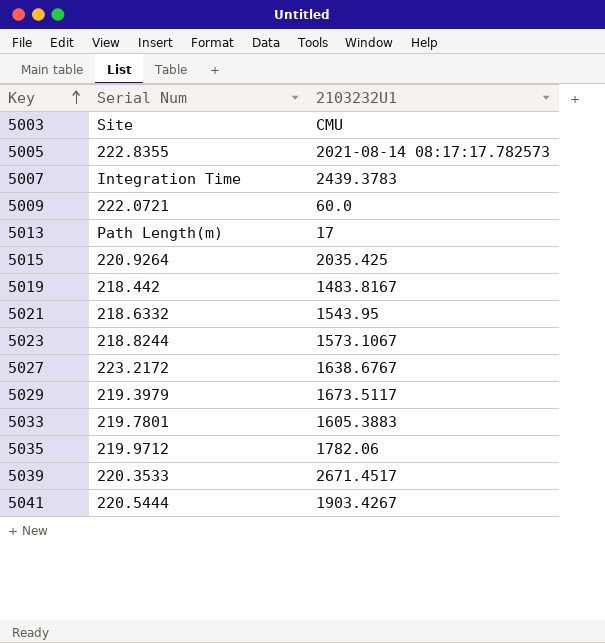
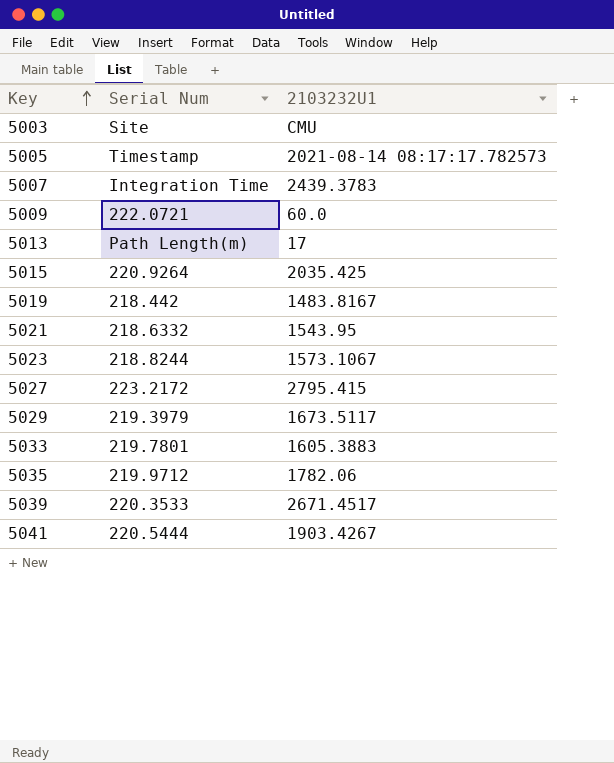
5005 | Serial Num: 222.8355 -> Timestamp
5027 | 2103232U1: 1638.6767 -> 2795.415

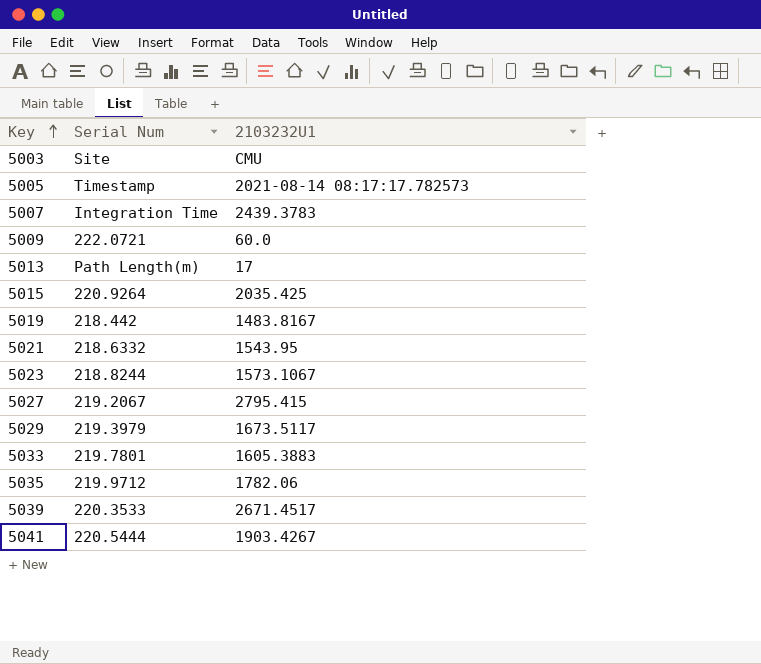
5027 | Serial Num: 223.2172 -> 219.2067

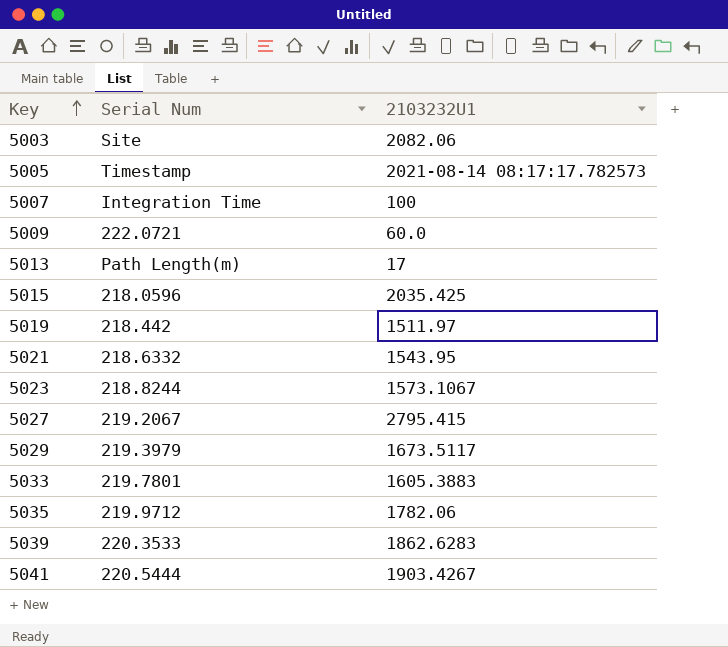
5003 | 2103232U1: CMU -> 2082.06
5007 | 2103232U1: 2439.3783 -> 100
5015 | Serial Num: 220.9264 -> 218.0596
5019 | 2103232U1: 1483.8167 -> 1511.97
5039 | 2103232U1: 2671.4517 -> 1862.6283

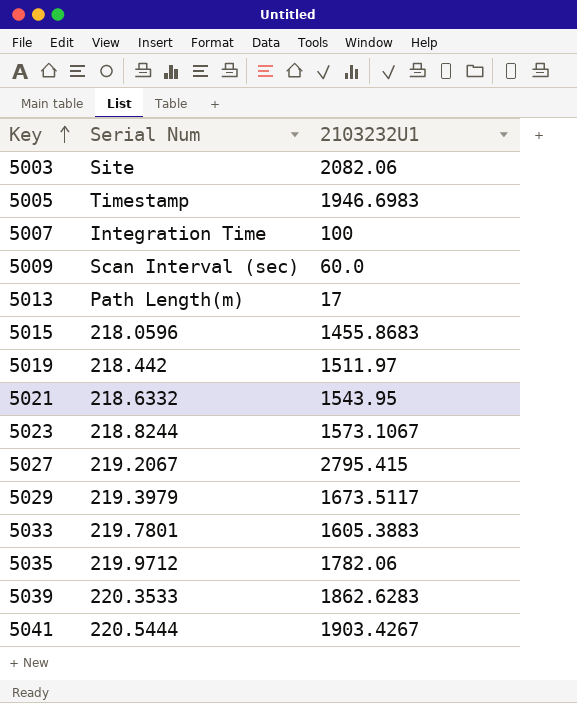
5005 | 2103232U1: 2021-08-14 08:17:17.782573 -> 1946.6983
5009 | Serial Num: 222.0721 -> Scan Interval (sec)
5015 | 2103232U1: 2035.425 -> 1455.8683

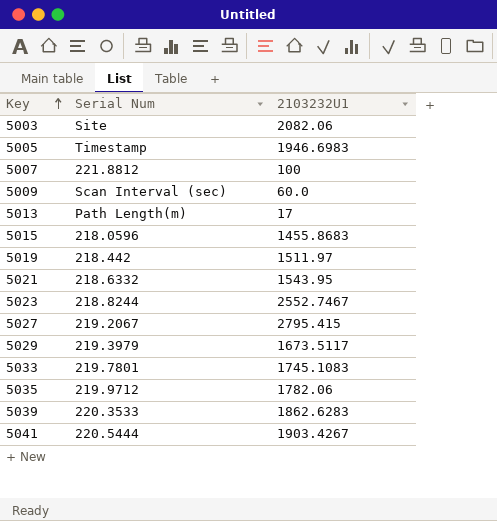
5007 | Serial Num: Integration Time -> 221.8812
5023 | 2103232U1: 1573.1067 -> 2552.7467
5033 | 2103232U1: 1605.3883 -> 1745.1083

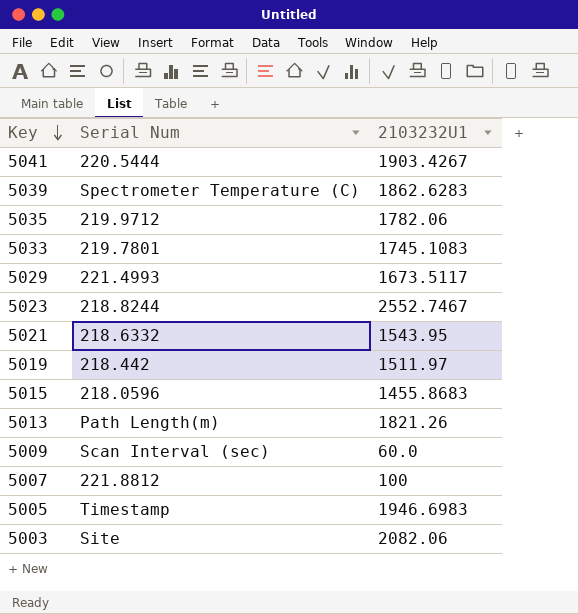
row order: Key ascending -> Key descending
row 5027: 219.2067 | 2795.415 -> none
5039 | Serial Num: 220.3533 -> Spectrometer Temperature (C)
5029 | Serial Num: 219.3979 -> 221.4993
5013 | 2103232U1: 17 -> 1821.26

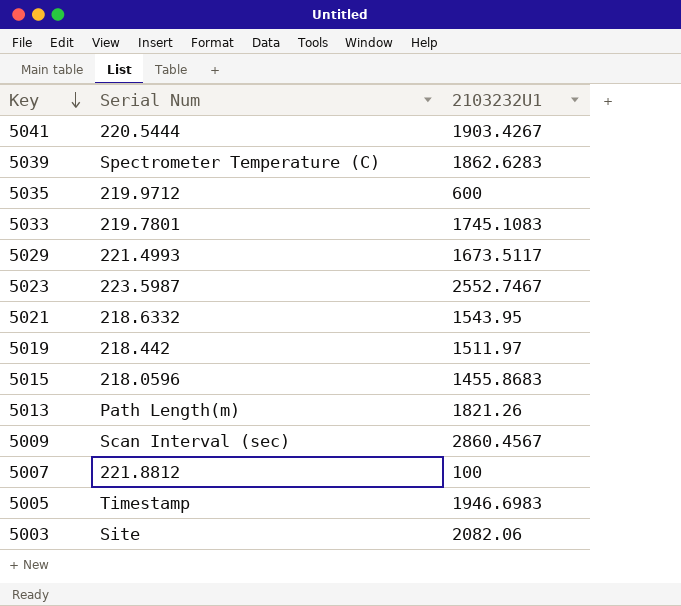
5035 | 2103232U1: 1782.06 -> 600
5023 | Serial Num: 218.8244 -> 223.5987
5009 | 2103232U1: 60.0 -> 2860.4567

